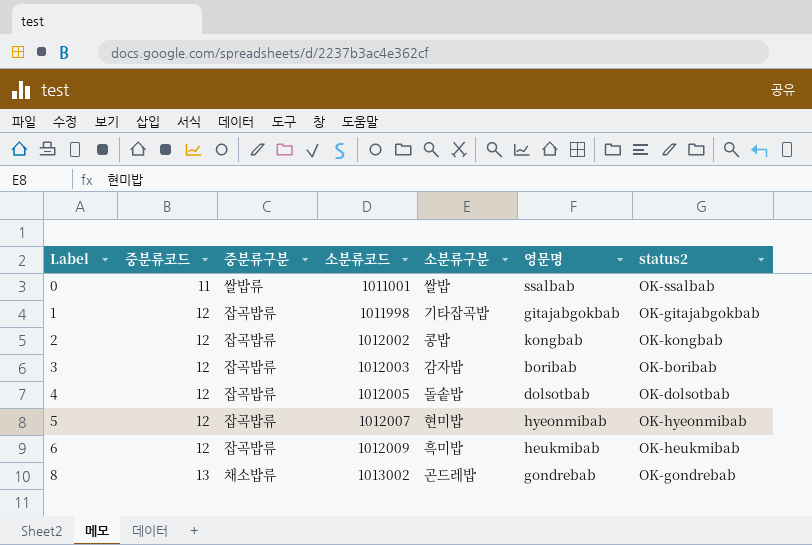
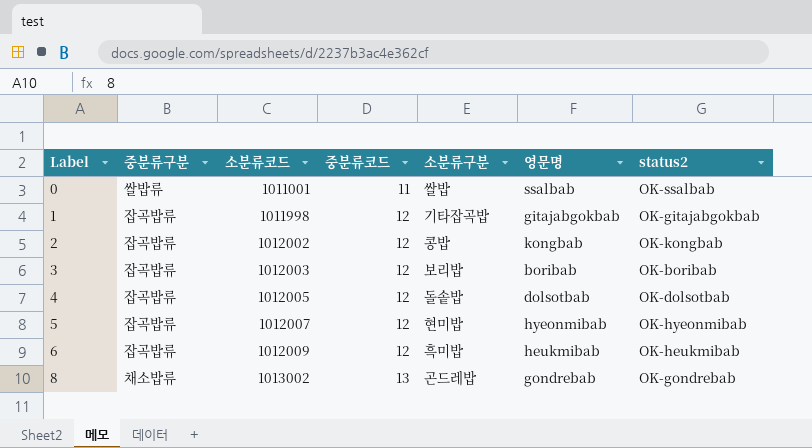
column 중분류코드 | position: 2 -> 4
3 | 소분류구분: 감자밥 -> 보리밥

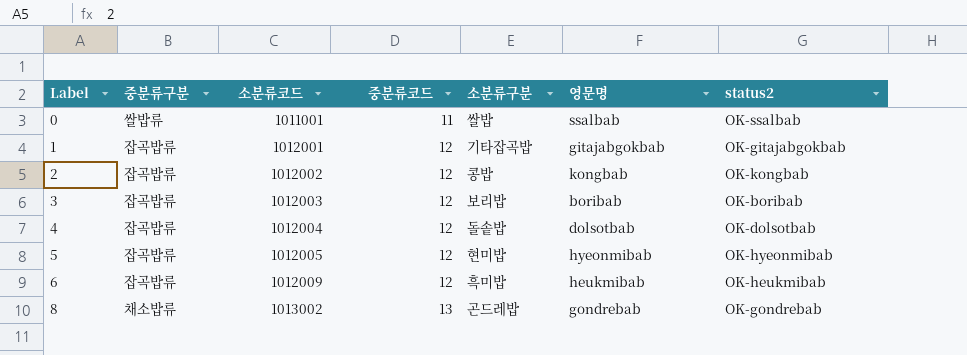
1 | 소분류코드: 1011998 -> 1012001
4 | 소분류코드: 1012005 -> 1012004
5 | 소분류코드: 1012007 -> 1012005

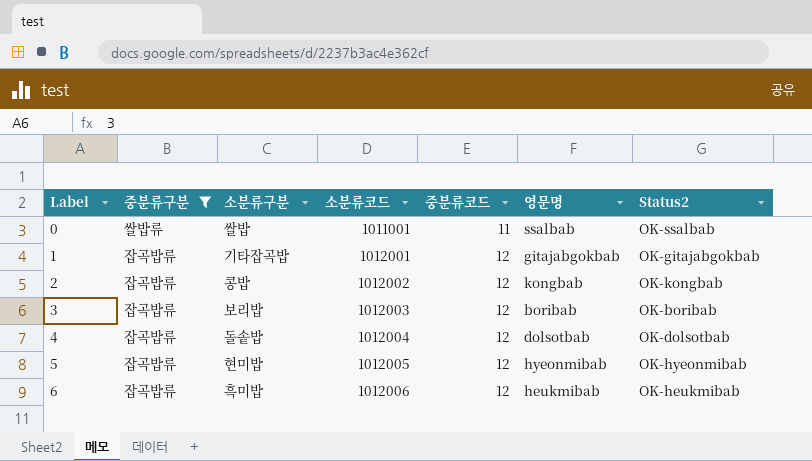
filter: none -> 중분류구분 != 채소밥류
column 소분류구분 | position: 5 -> 3
column name: status2 -> Status2
6 | 소분류코드: 1012009 -> 1012006

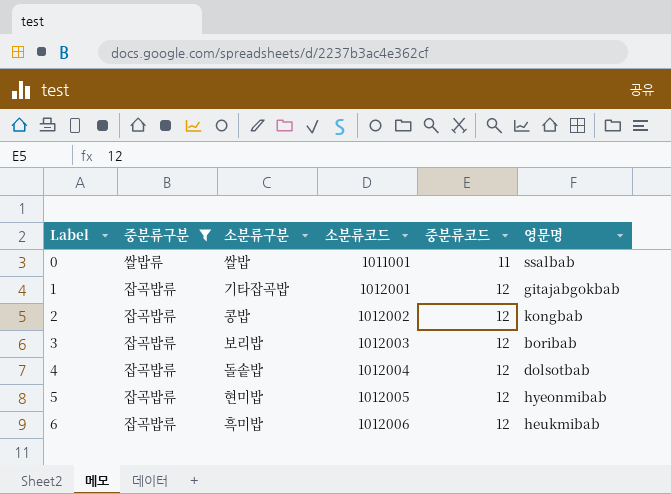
column Status2 | position: 7 -> none

